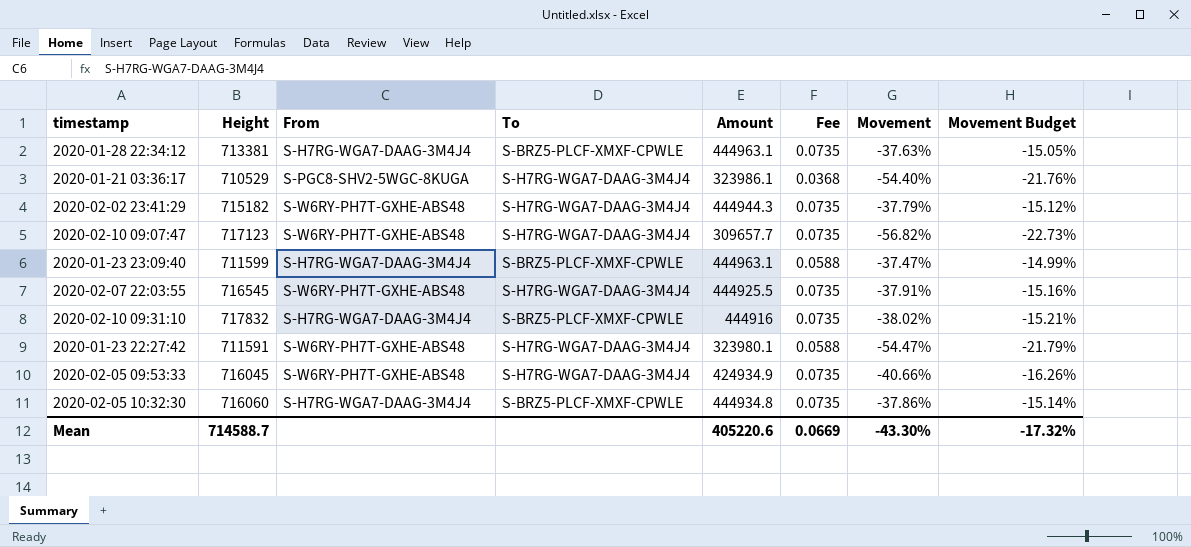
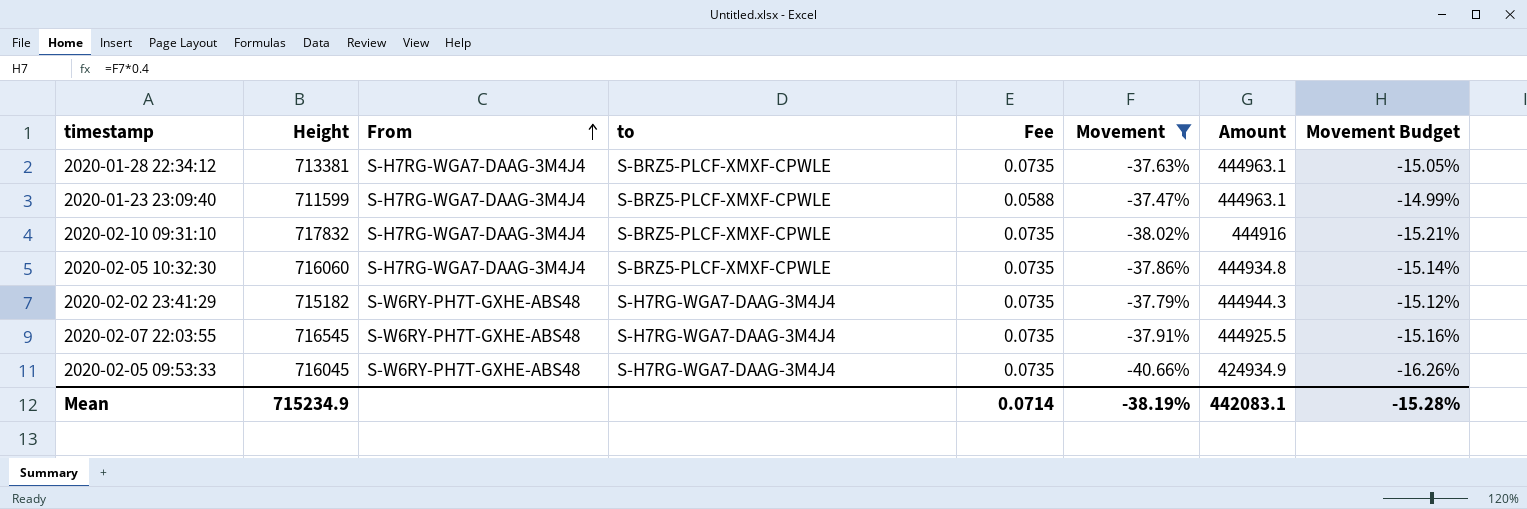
filter: none -> Movement >= -40.66%
row order: none -> From ascending
column name: To -> to
column Amount | position: 5 -> 7
Mean | Height: 714588.7 -> 715234.9
Mean | Fee: 0.0669 -> 0.0714
Mean | Movement: -43.30% -> -38.19%
Mean | Amount: 405220.6 -> 442083.1
Mean | Movement Budget: -17.32% -> -15.28%

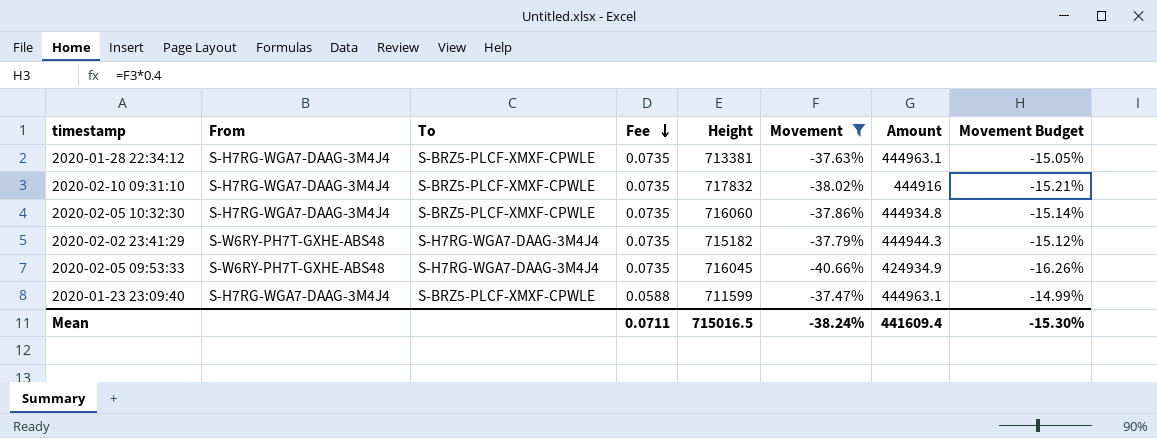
row order: From ascending -> Fee descending
column name: to -> To
column Height | position: 2 -> 5
row 2020-02-07 22:03:55: 716545 | S-W6RY-PH7T-GXHE-ABS48 | S-H7RG-WGA7-DAAG-3M4J4 | 0.0735 | -37.91% | 444925.5 | -15.16% -> none
Mean | Fee: 0.0714 -> 0.0711
Mean | Height: 715234.9 -> 715016.5
Mean | Movement: -38.19% -> -38.24%
Mean | Amount: 442083.1 -> 441609.4
Mean | Movement Budget: -15.28% -> -15.30%

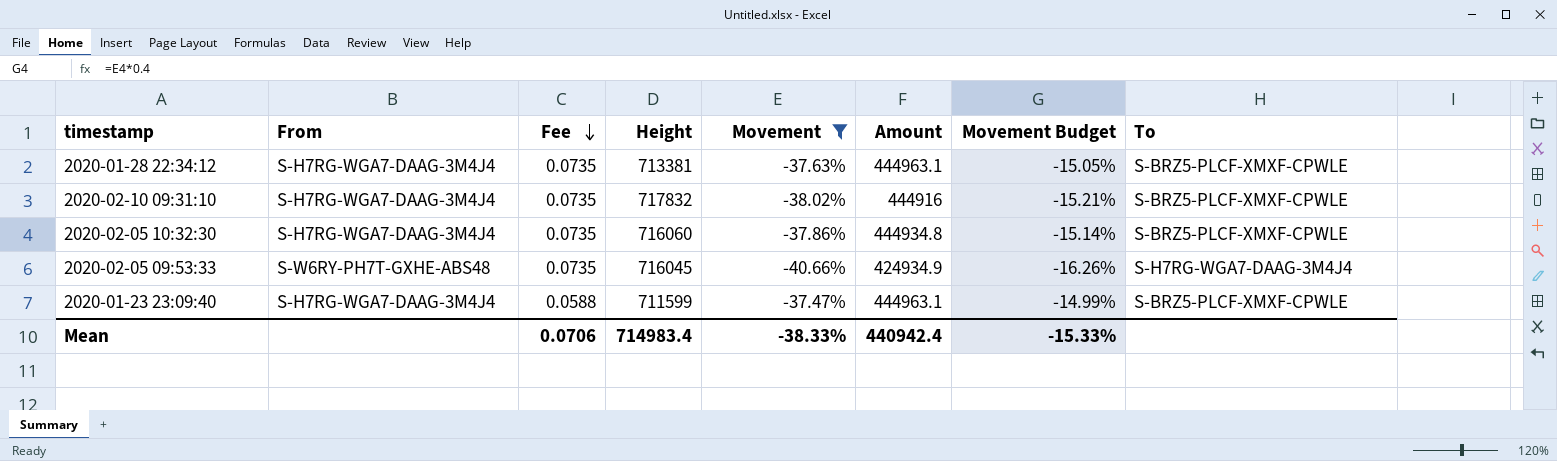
column To | position: 3 -> 8
row 2020-02-02 23:41:29: S-W6RY-PH7T-GXHE-ABS48 | S-H7RG-WGA7-DAAG-3M4J4 | 0.0735 | 715182 | -37.79% | 444944.3 | -15.12% -> none
Mean | Fee: 0.0711 -> 0.0706
Mean | Height: 715016.5 -> 714983.4
Mean | Movement: -38.24% -> -38.33%
Mean | Amount: 441609.4 -> 440942.4
Mean | Movement Budget: -15.30% -> -15.33%

